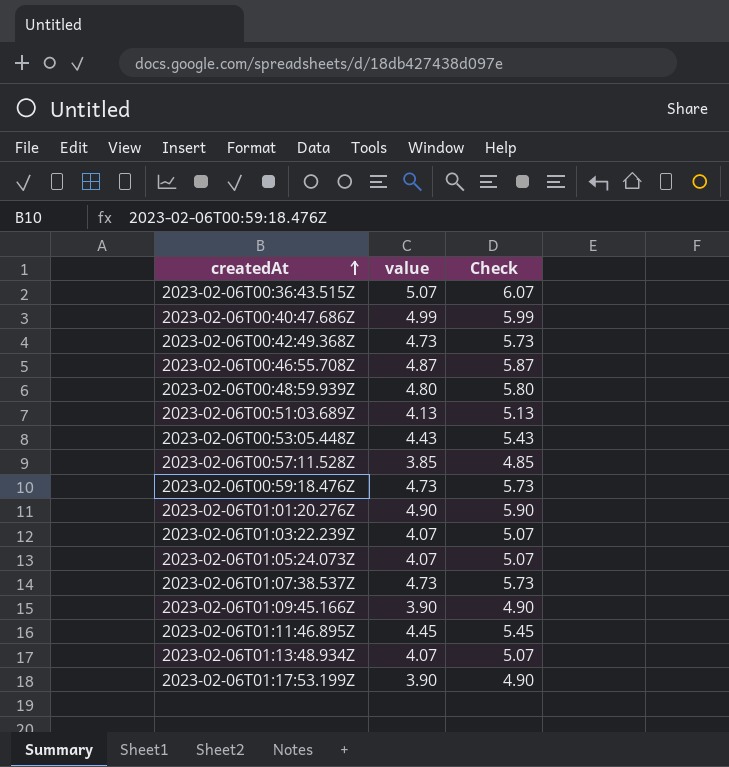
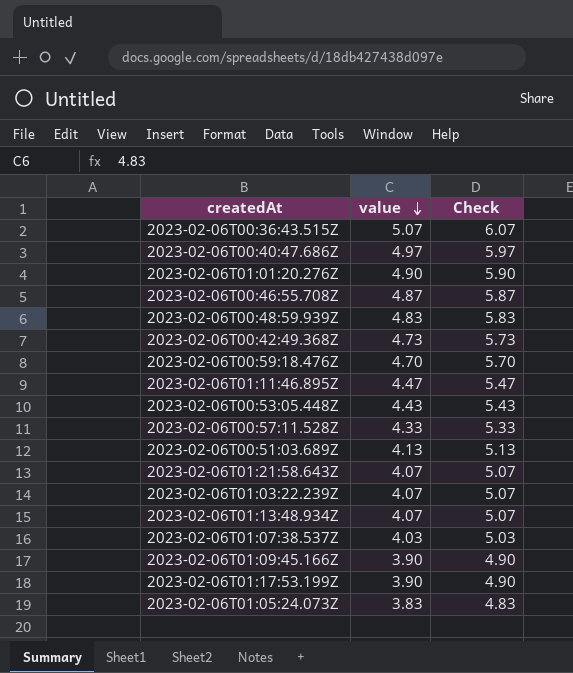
row order: createdAt ascending -> value descending
2023-02-06T00:40:47.686Z | value: 4.99 -> 4.97
2023-02-06T00:40:47.686Z | Check: 5.99 -> 5.97
2023-02-06T00:48:59.939Z | value: 4.80 -> 4.83
2023-02-06T00:48:59.939Z | Check: 5.80 -> 5.83
2023-02-06T00:59:18.476Z | value: 4.73 -> 4.70
2023-02-06T00:59:18.476Z | Check: 5.73 -> 5.70
2023-02-06T01:11:46.895Z | value: 4.45 -> 4.47
2023-02-06T01:11:46.895Z | Check: 5.45 -> 5.47
2023-02-06T00:57:11.528Z | value: 3.85 -> 4.33
2023-02-06T00:57:11.528Z | Check: 4.85 -> 5.33
row 2023-02-06T01:21:58.643Z: none -> 4.07 | 5.07
2023-02-06T01:07:38.537Z | value: 4.73 -> 4.03
2023-02-06T01:07:38.537Z | Check: 5.73 -> 5.03
2023-02-06T01:05:24.073Z | value: 4.07 -> 3.83
2023-02-06T01:05:24.073Z | Check: 5.07 -> 4.83

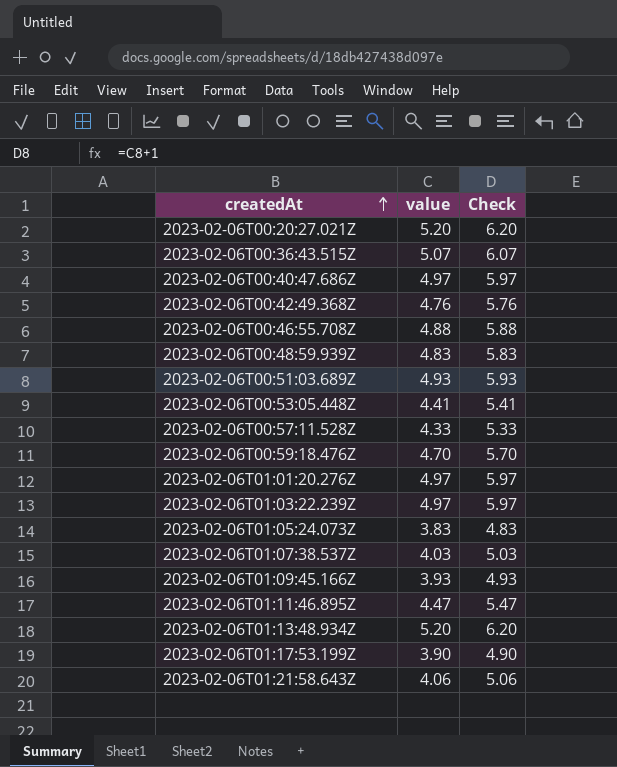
row order: value descending -> createdAt ascending
row 2023-02-06T00:20:27.021Z: none -> 5.20 | 6.20
2023-02-06T00:42:49.368Z | value: 4.73 -> 4.76
2023-02-06T00:42:49.368Z | Check: 5.73 -> 5.76
2023-02-06T00:46:55.708Z | value: 4.87 -> 4.88
2023-02-06T00:46:55.708Z | Check: 5.87 -> 5.88
2023-02-06T00:51:03.689Z | value: 4.13 -> 4.93
2023-02-06T00:51:03.689Z | Check: 5.13 -> 5.93
2023-02-06T00:53:05.448Z | value: 4.43 -> 4.41
2023-02-06T00:53:05.448Z | Check: 5.43 -> 5.41
2023-02-06T01:01:20.276Z | value: 4.90 -> 4.97
2023-02-06T01:01:20.276Z | Check: 5.90 -> 5.97
2023-02-06T01:03:22.239Z | value: 4.07 -> 4.97
2023-02-06T01:03:22.239Z | Check: 5.07 -> 5.97
2023-02-06T01:09:45.166Z | value: 3.90 -> 3.93
2023-02-06T01:09:45.166Z | Check: 4.90 -> 4.93
2023-02-06T01:13:48.934Z | value: 4.07 -> 5.20
2023-02-06T01:13:48.934Z | Check: 5.07 -> 6.20
2023-02-06T01:21:58.643Z | value: 4.07 -> 4.06
2023-02-06T01:21:58.643Z | Check: 5.07 -> 5.06

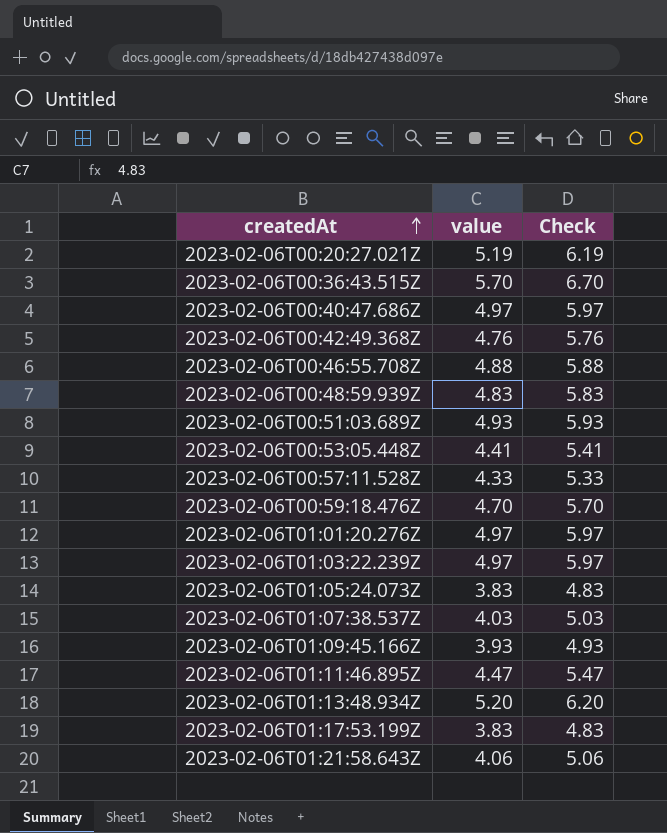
2023-02-06T00:20:27.021Z | value: 5.20 -> 5.19
2023-02-06T00:20:27.021Z | Check: 6.20 -> 6.19
2023-02-06T00:36:43.515Z | value: 5.07 -> 5.70
2023-02-06T00:36:43.515Z | Check: 6.07 -> 6.70
2023-02-06T01:17:53.199Z | value: 3.90 -> 3.83
2023-02-06T01:17:53.199Z | Check: 4.90 -> 4.83

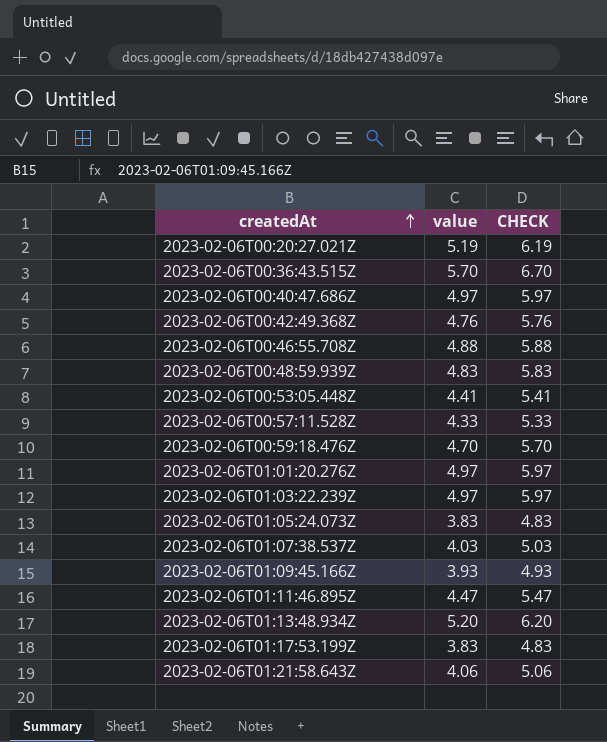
column name: Check -> CHECK
row 2023-02-06T00:51:03.689Z: 4.93 | 5.93 -> none

